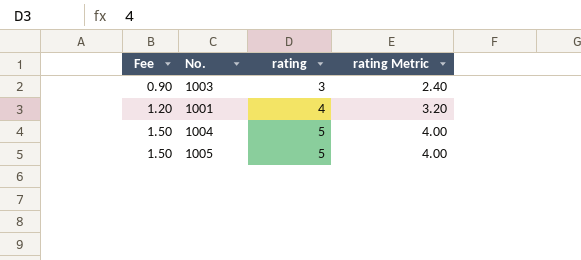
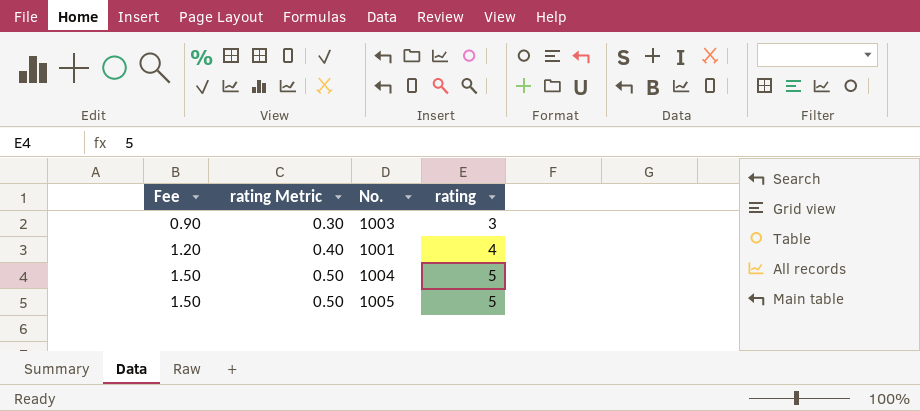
column rating Metric | formula: [rating] * 0.8 -> [rating] * 0.1
column rating Metric | position: 4 -> 2

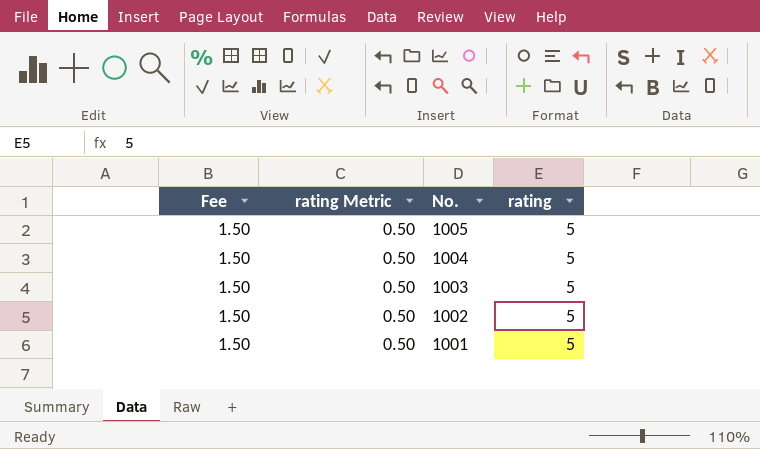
row order: Fee ascending -> No. descending
1003 | Fee: 0.90 -> 1.50
1003 | rating Metric: 0.30 -> 0.50
1003 | rating: 3 -> 5
row 1002: none -> 1.50 | 0.50 | 5
1001 | Fee: 1.20 -> 1.50
1001 | rating Metric: 0.40 -> 0.50
1001 | rating: 4 -> 5

